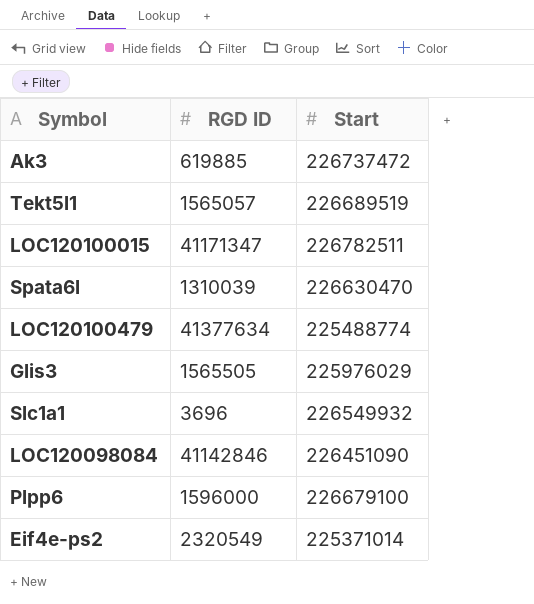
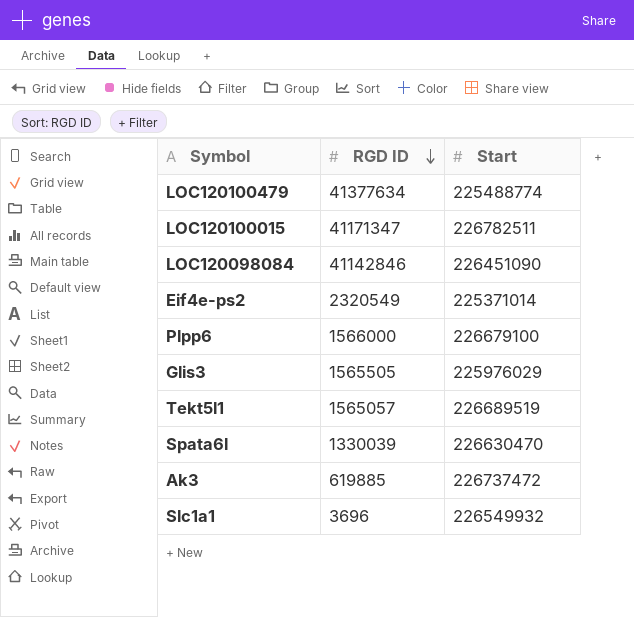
row order: none -> RGD ID descending
Plpp6 | RGD ID: 1596000 -> 1566000
Spata6l | RGD ID: 1310039 -> 1330039

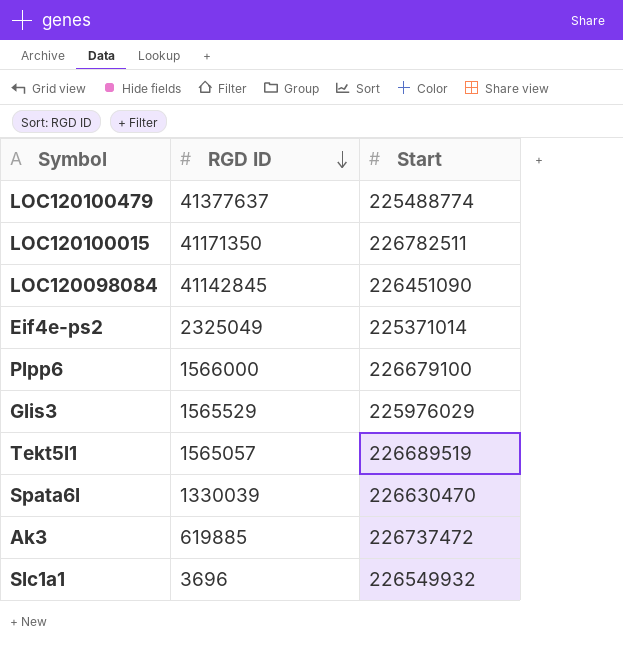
LOC120100479 | RGD ID: 41377634 -> 41377637
LOC120100015 | RGD ID: 41171347 -> 41171350
LOC120098084 | RGD ID: 41142846 -> 41142845
Eif4e-ps2 | RGD ID: 2320549 -> 2325049
Glis3 | RGD ID: 1565505 -> 1565529

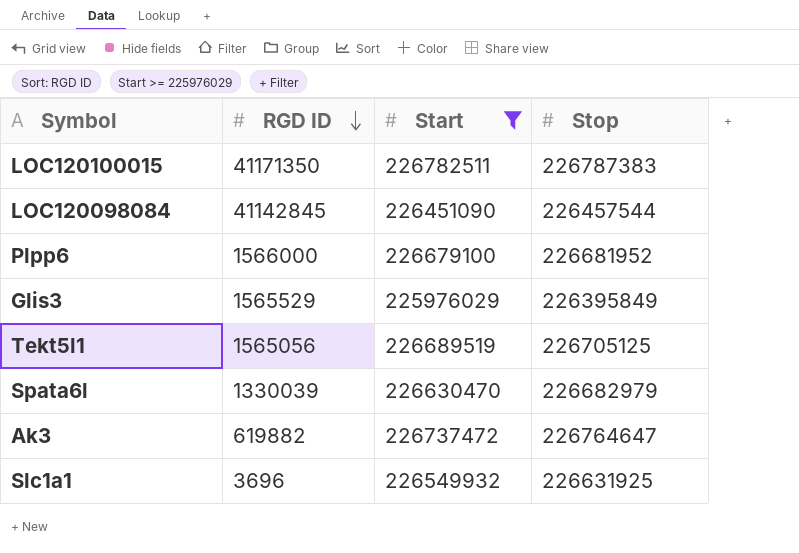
filter: none -> Start >= 225976029
column Stop | position: none -> 4
Tekt5l1 | RGD ID: 1565057 -> 1565056
Ak3 | RGD ID: 619885 -> 619882

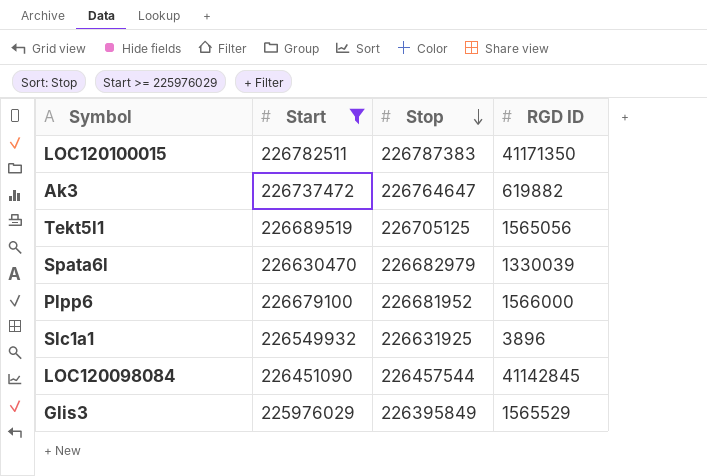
row order: RGD ID descending -> Stop descending
column RGD ID | position: 2 -> 4
Slc1a1 | RGD ID: 3696 -> 3896

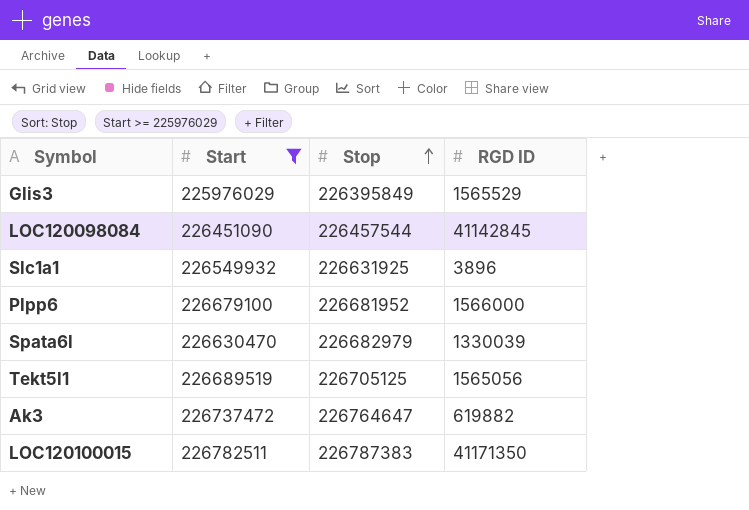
row order: Stop descending -> Stop ascending

